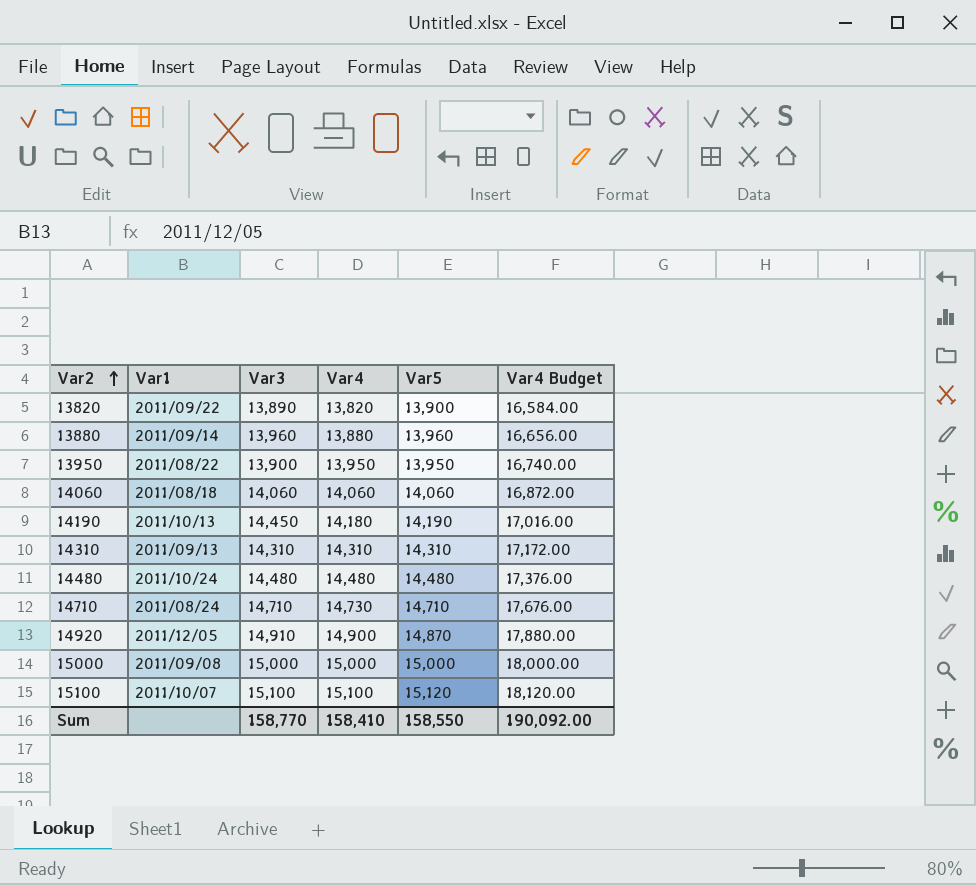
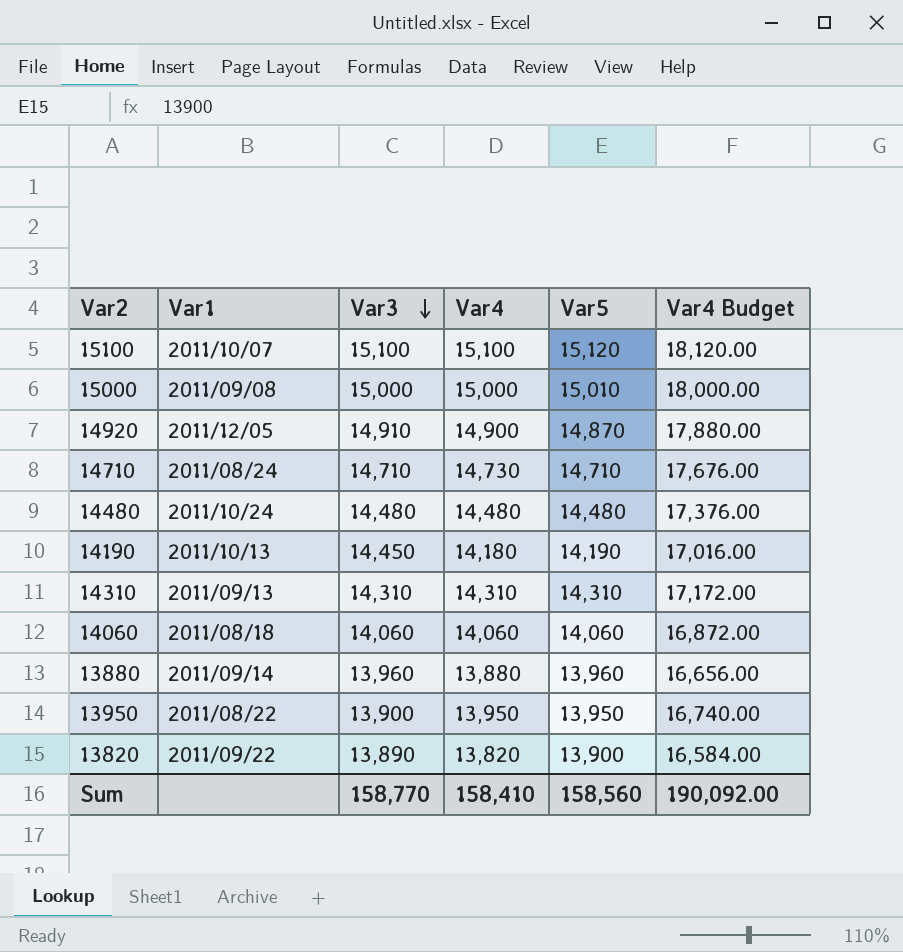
row order: Var2 ascending -> Var3 descending
15000 | Var5: 15,000 -> 15,010
Sum | Var5: 158,550 -> 158,560

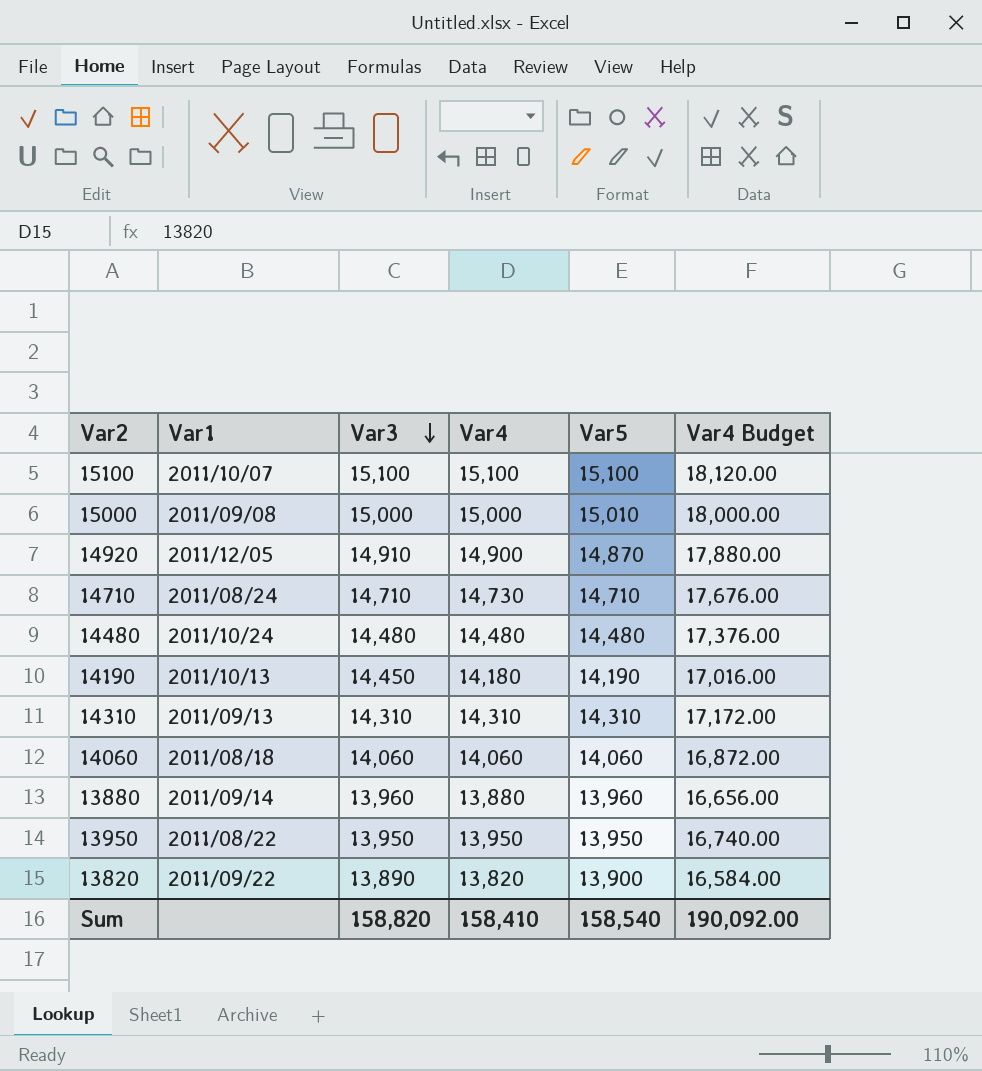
15100 | Var5: 15,120 -> 15,100
13950 | Var3: 13,900 -> 13,950
Sum | Var3: 158,770 -> 158,820
Sum | Var5: 158,560 -> 158,540

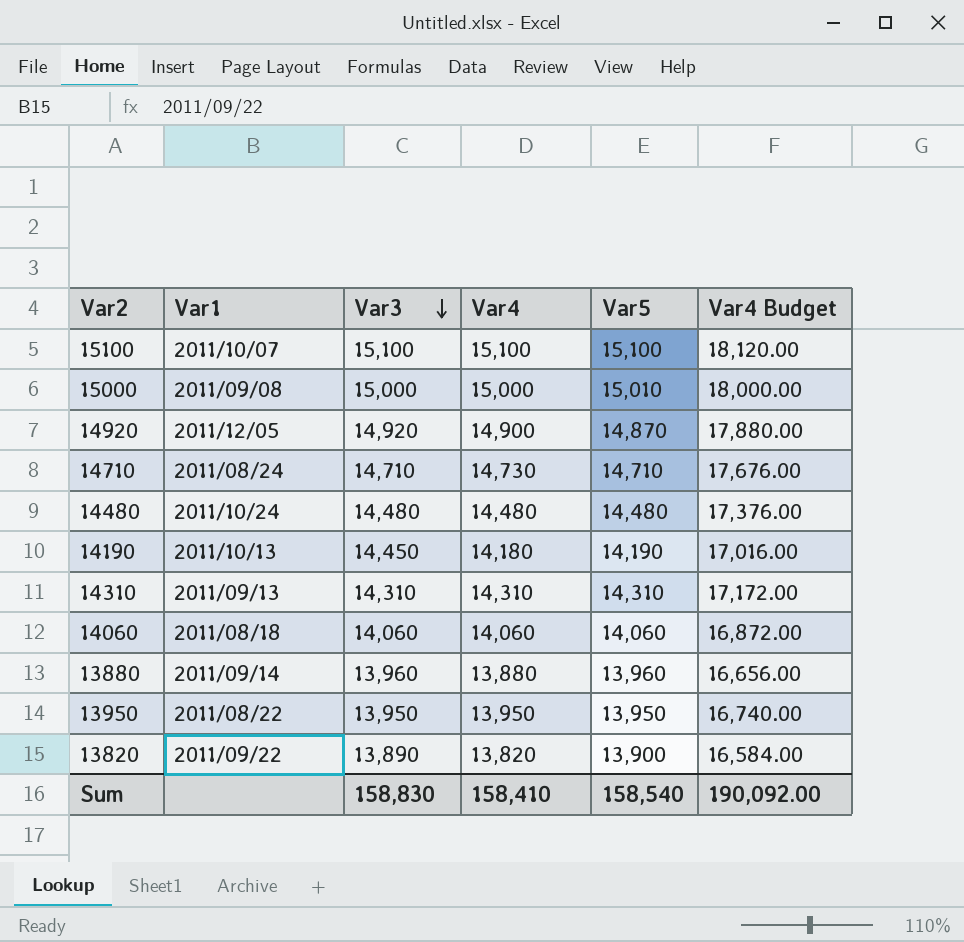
14920 | Var3: 14,910 -> 14,920
Sum | Var3: 158,820 -> 158,830

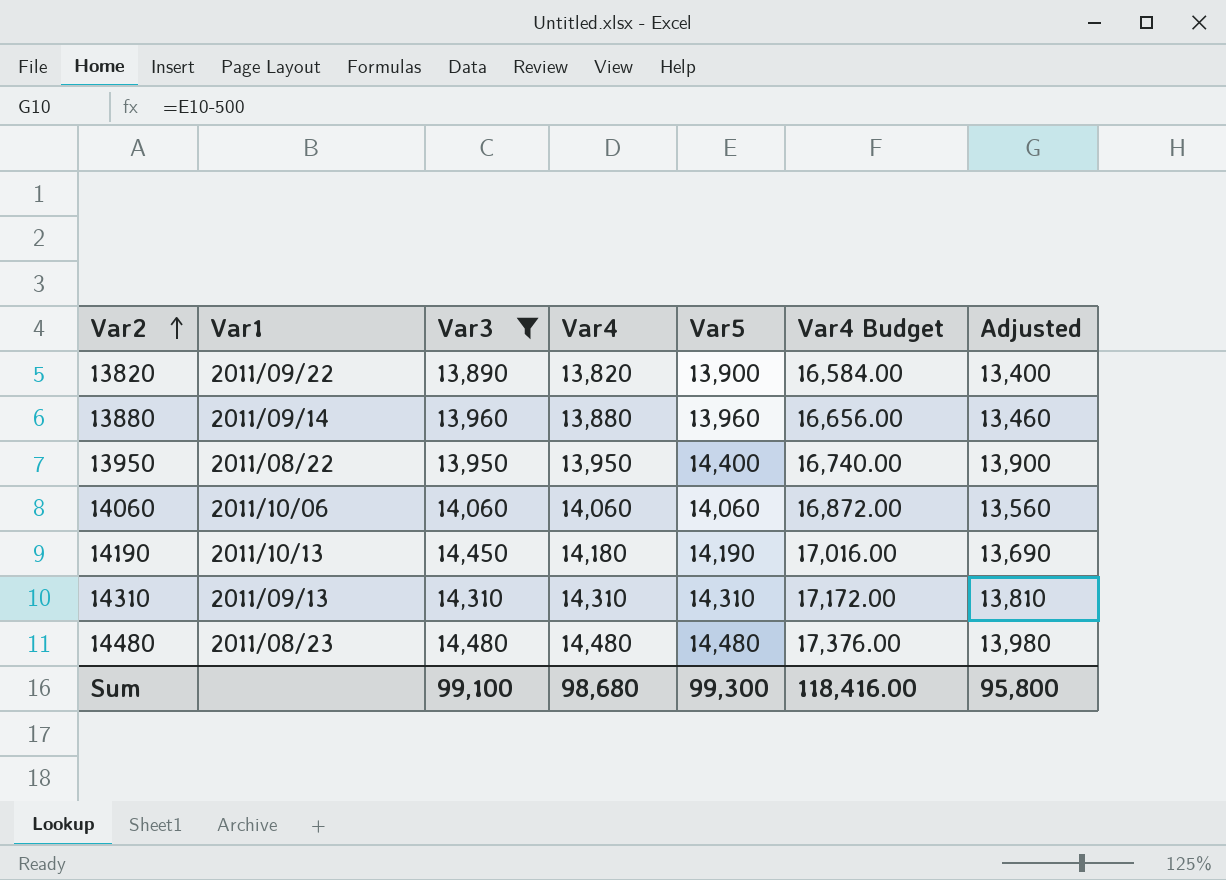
filter: none -> Var3 <= 14,480
row order: Var3 descending -> Var2 ascending
column Adjusted | formula: none -> [Var5] - 500
13950 | Var5: 13,950 -> 14,400
14060 | Var1: 2011/08/18 -> 2011/10/06
14480 | Var1: 2011/10/24 -> 2011/08/23
Sum | Var3: 158,830 -> 99,100
Sum | Var4: 158,410 -> 98,680
Sum | Var5: 158,540 -> 99,300
Sum | Var4 Budget: 190,092.00 -> 118,416.00

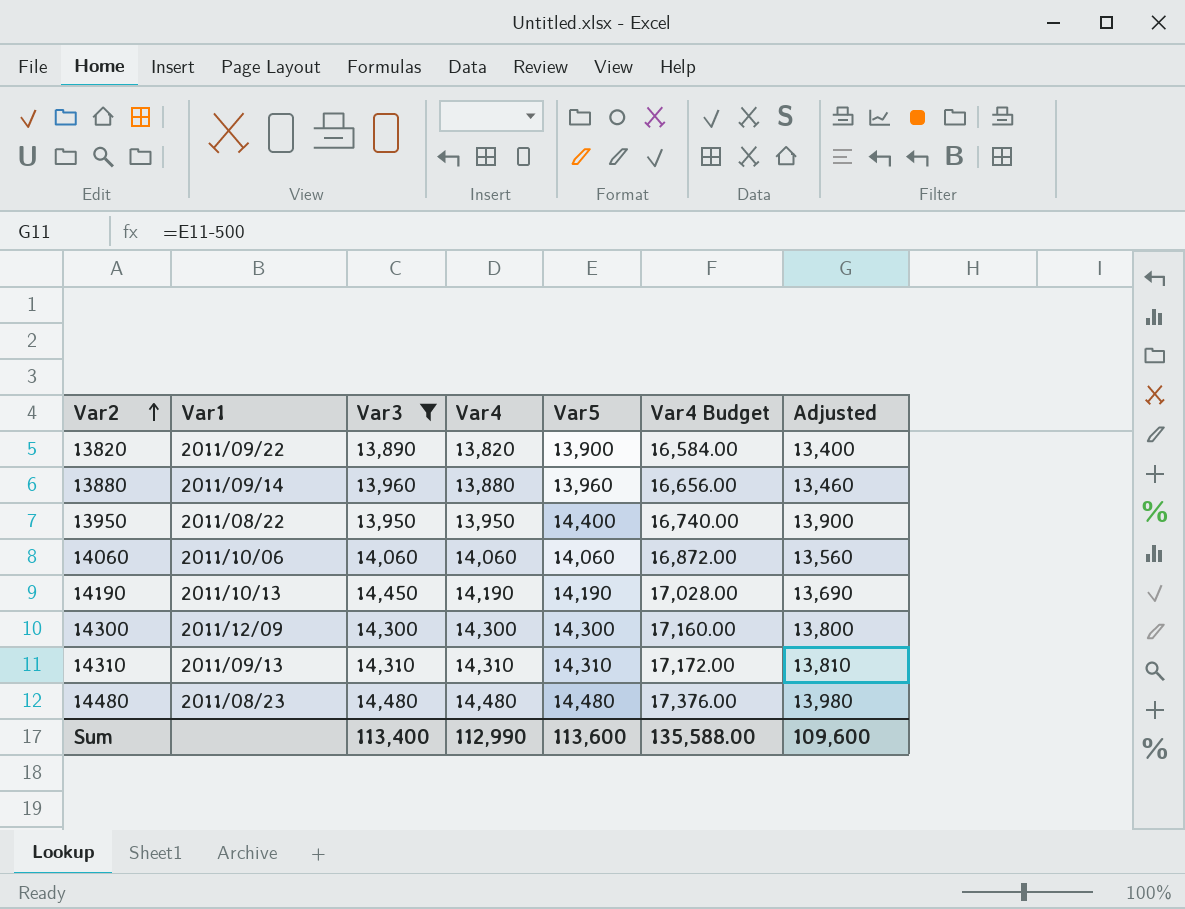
14190 | Var4: 14,180 -> 14,190
14190 | Var4 Budget: 17,016.00 -> 17,028.00
row 14300: none -> 2011/12/09 | 14,300 | 14,300 | 14,300 | 17,160.00 | 13,800
Sum | Var3: 99,100 -> 113,400
Sum | Var4: 98,680 -> 112,990
Sum | Var5: 99,300 -> 113,600
Sum | Var4 Budget: 118,416.00 -> 135,588.00
Sum | Adjusted: 95,800 -> 109,600

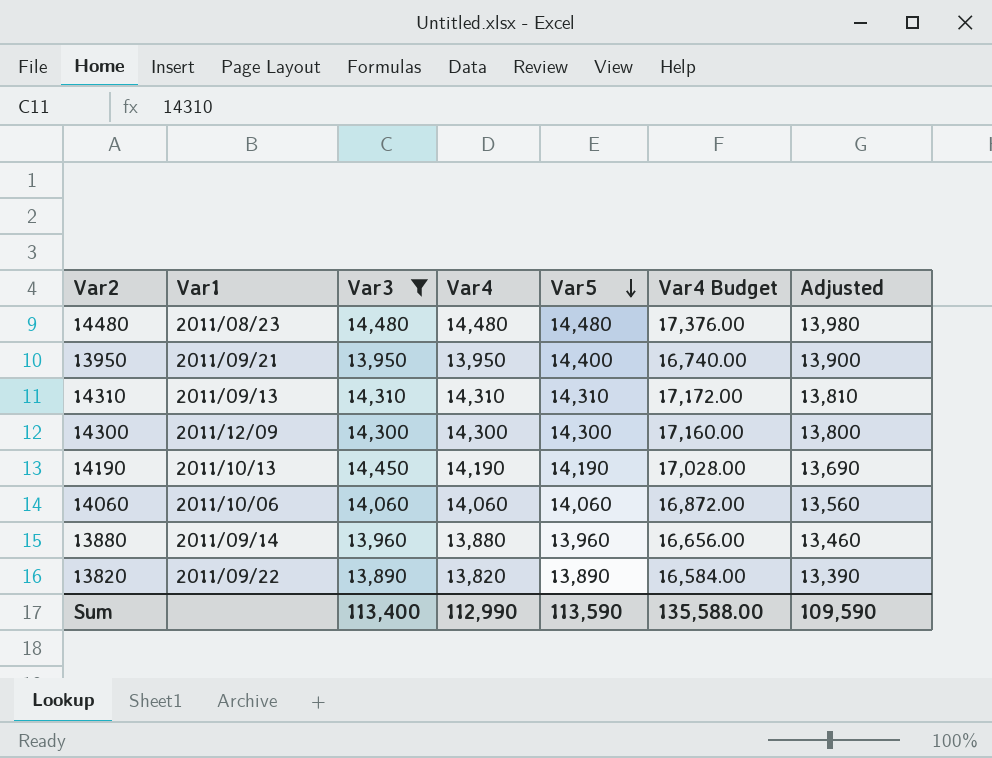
row order: Var2 ascending -> Var5 descending
13950 | Var1: 2011/08/22 -> 2011/09/21
13820 | Var5: 13,900 -> 13,890
13820 | Adjusted: 13,400 -> 13,390
Sum | Var5: 113,600 -> 113,590
Sum | Adjusted: 109,600 -> 109,590

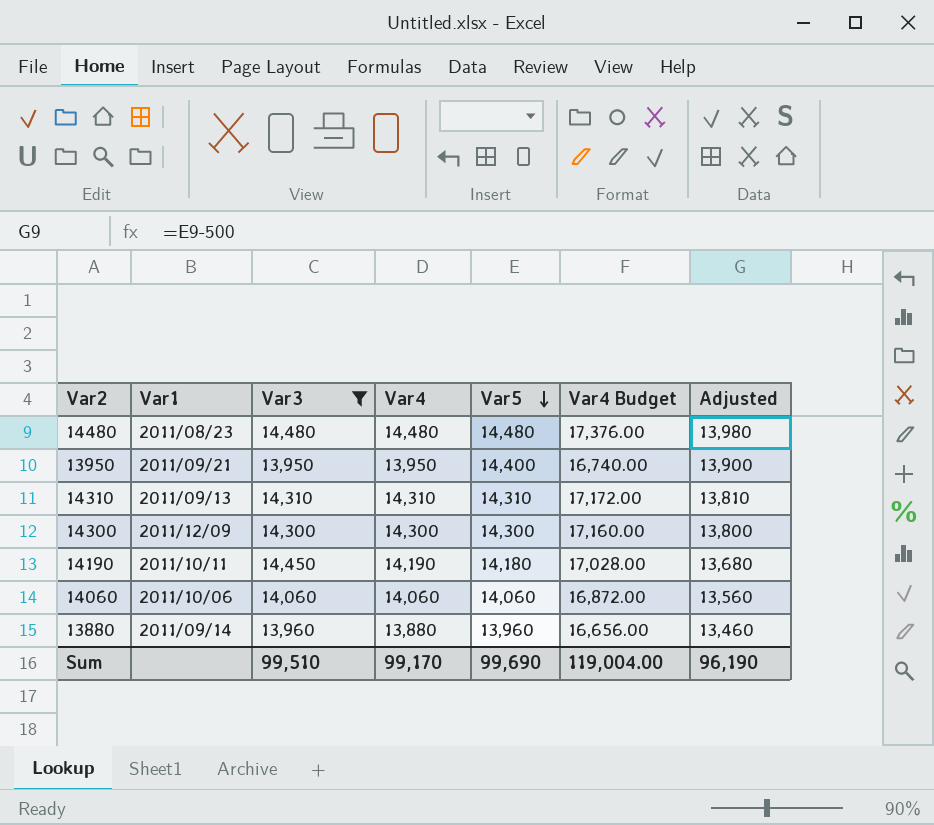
row 13820: 2011/09/22 | 13,890 | 13,820 | 13,890 | 16,584.00 | 13,390 -> none
14190 | Var1: 2011/10/13 -> 2011/10/11
14190 | Var5: 14,190 -> 14,180
14190 | Adjusted: 13,690 -> 13,680
Sum | Var3: 113,400 -> 99,510
Sum | Var4: 112,990 -> 99,170
Sum | Var5: 113,590 -> 99,690
Sum | Var4 Budget: 135,588.00 -> 119,004.00
Sum | Adjusted: 109,590 -> 96,190

